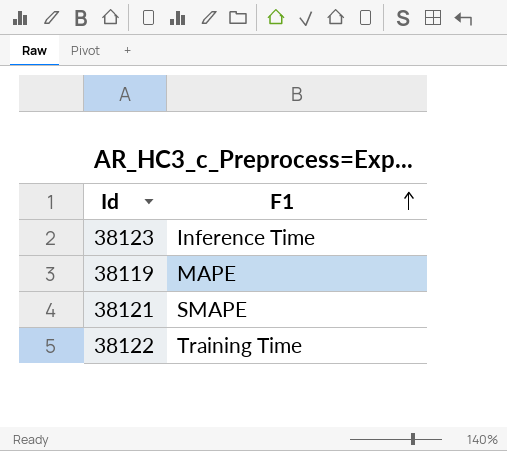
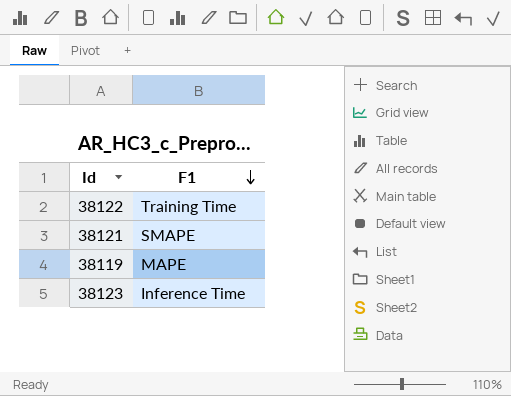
row order: F1 ascending -> F1 descending

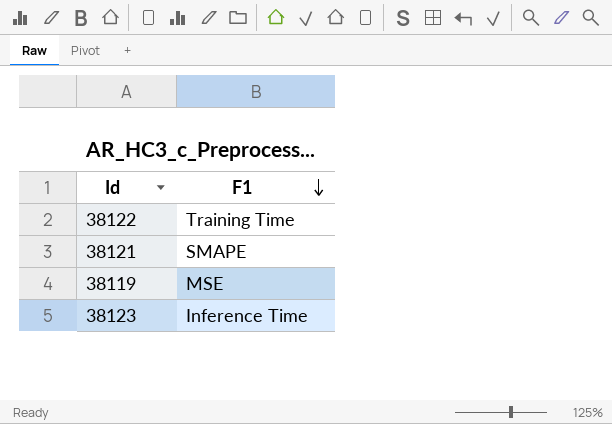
38119 | F1: MAPE -> MSE

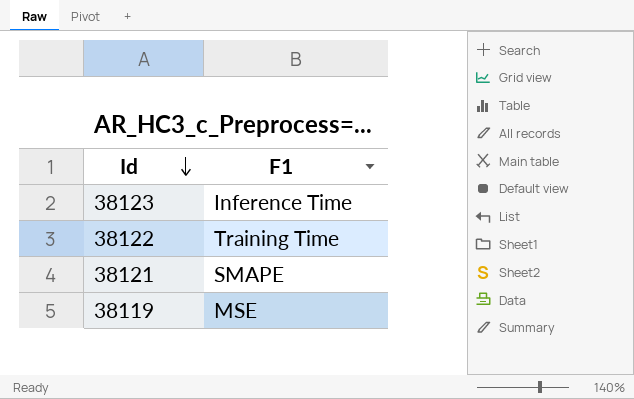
row order: F1 descending -> Id descending

